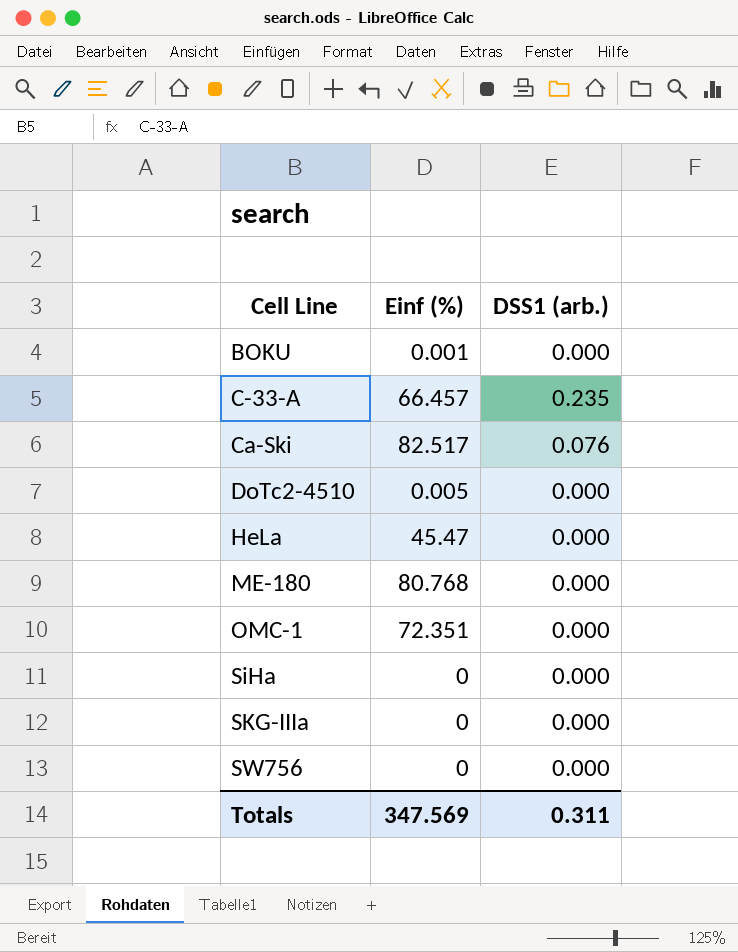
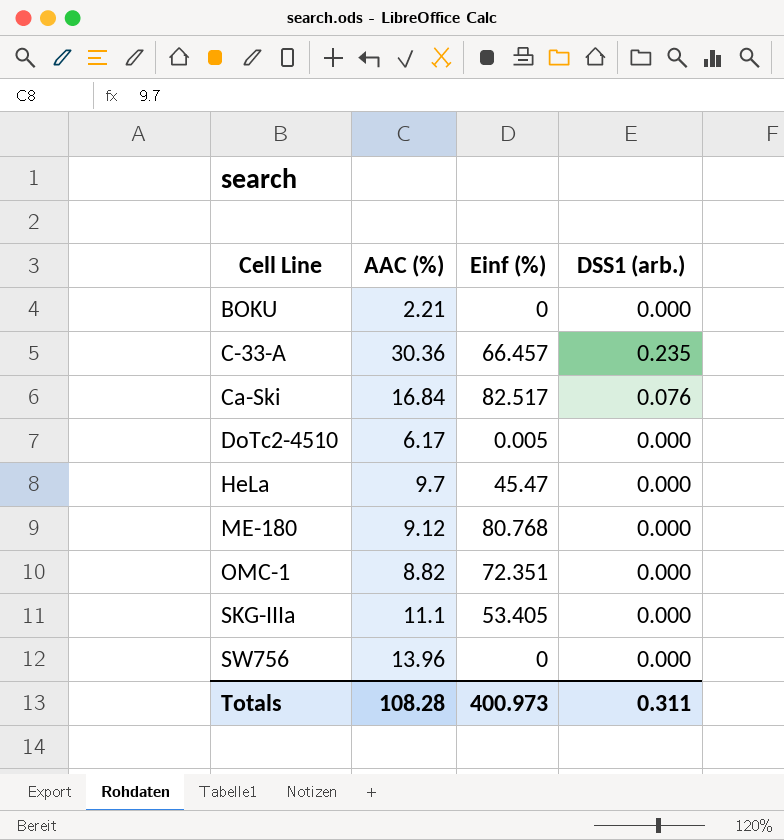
column AAC (%) | position: none -> 2
row SiHa: 0 | 0.000 -> none
BOKU | Einf (%): 0.001 -> 0
SKG-IIIa | Einf (%): 0 -> 53.405
Totals | Einf (%): 347.569 -> 400.973

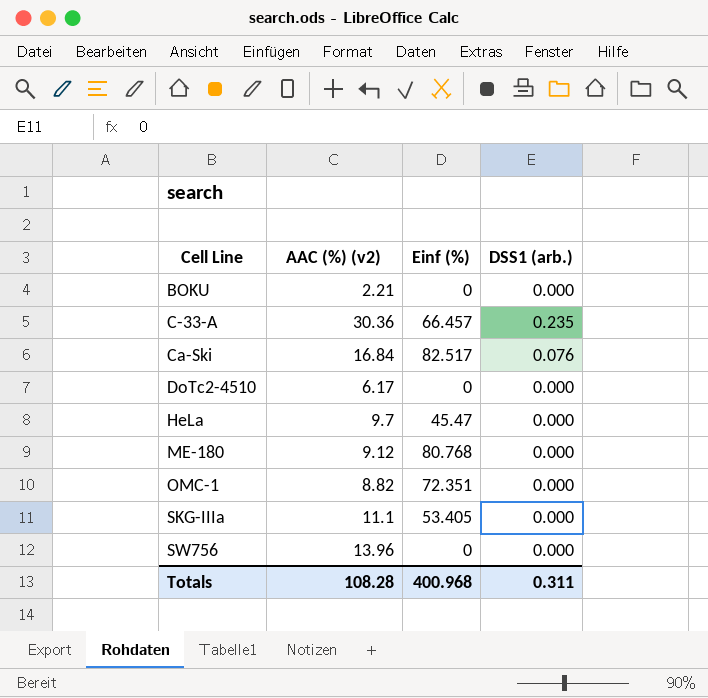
column name: AAC (%) -> AAC (%) (v2)
DoTc2-4510 | Einf (%): 0.005 -> 0
Totals | Einf (%): 400.973 -> 400.968

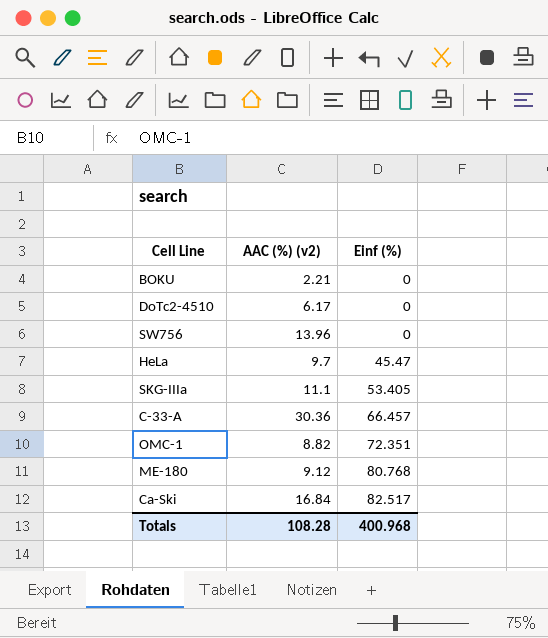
row order: Cell Line ascending -> Einf (%) ascending
column DSS1 (arb.) | position: 4 -> none

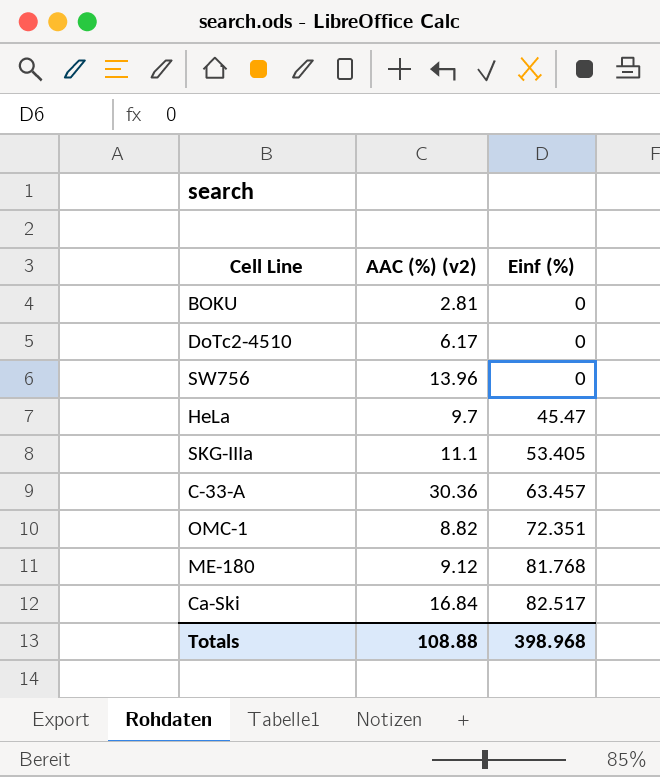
BOKU | AAC (%) (v2): 2.21 -> 2.81
C-33-A | Einf (%): 66.457 -> 63.457
ME-180 | Einf (%): 80.768 -> 81.768
Totals | AAC (%) (v2): 108.28 -> 108.88
Totals | Einf (%): 400.968 -> 398.968

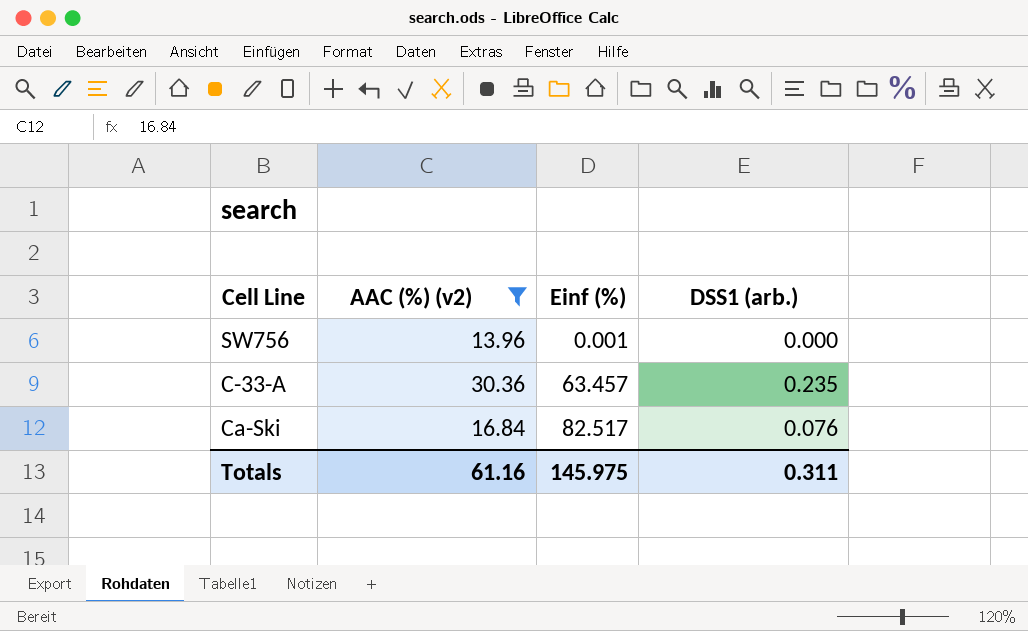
filter: none -> AAC (%) (v2) >= 13.96
column DSS1 (arb.) | position: none -> 4
SW756 | Einf (%): 0 -> 0.001
Totals | AAC (%) (v2): 108.88 -> 61.16
Totals | Einf (%): 398.968 -> 145.975

